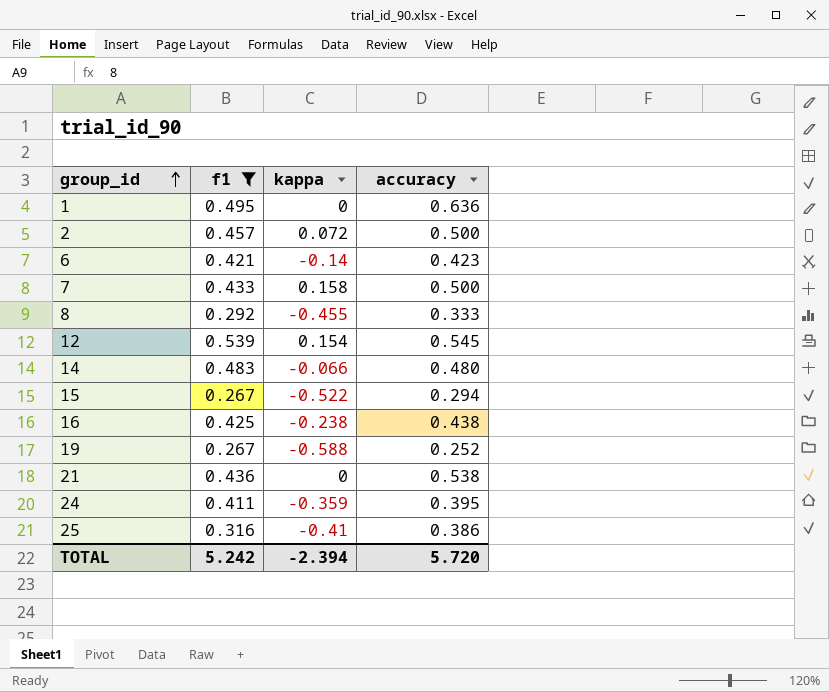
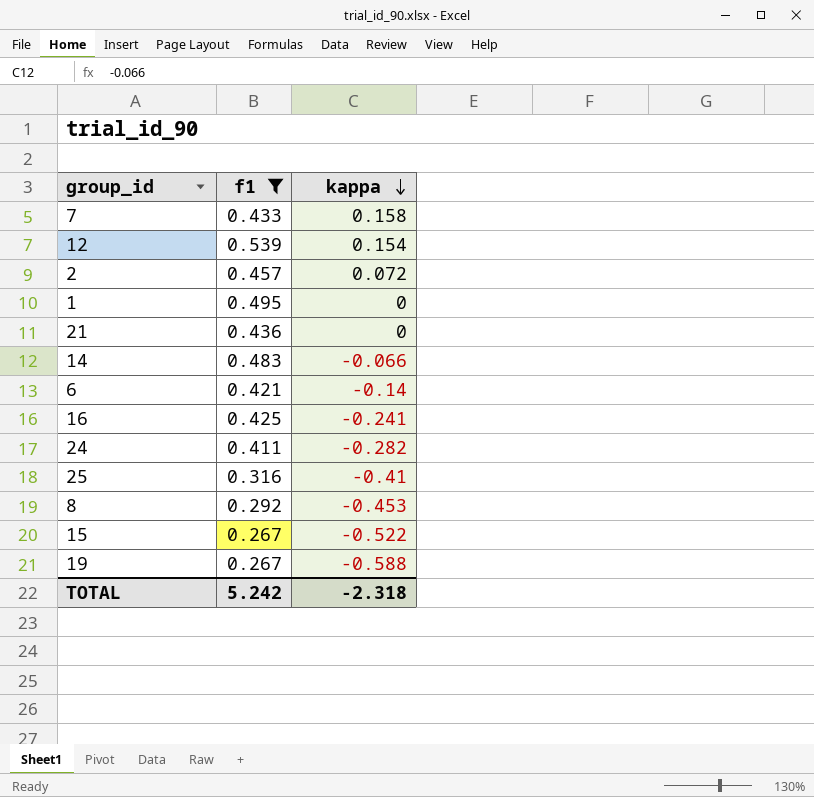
row order: group_id ascending -> kappa descending
column accuracy | position: 4 -> none
16 | kappa: -0.238 -> -0.241
24 | kappa: -0.359 -> -0.282
8 | kappa: -0.455 -> -0.453
TOTAL | kappa: -2.394 -> -2.318

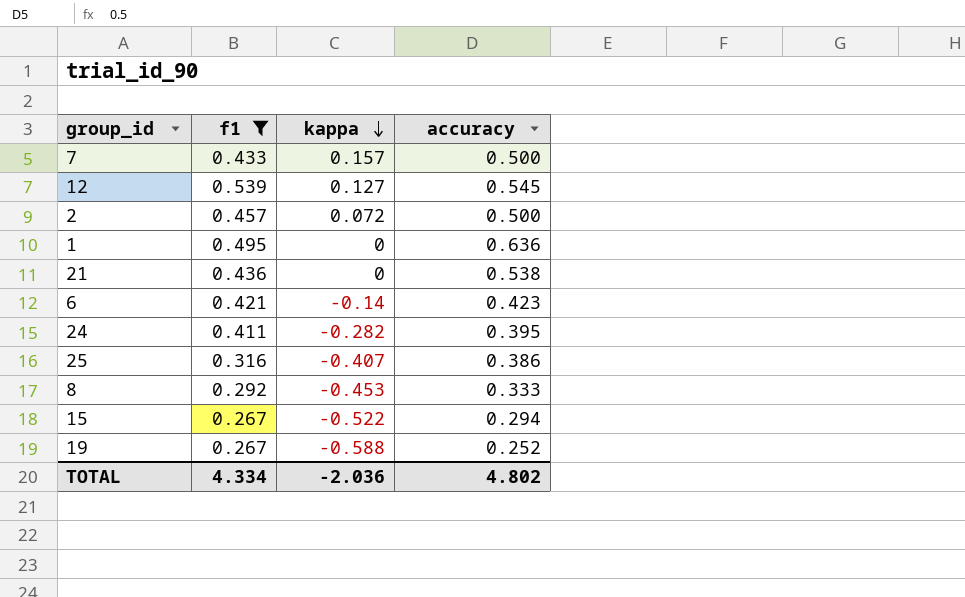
column accuracy | position: none -> 4
row 14: 0.483 | -0.066 -> none
row 16: 0.425 | -0.241 -> none
7 | kappa: 0.158 -> 0.157
12 | kappa: 0.154 -> 0.127
25 | kappa: -0.41 -> -0.407
TOTAL | f1: 5.242 -> 4.334
TOTAL | kappa: -2.318 -> -2.036

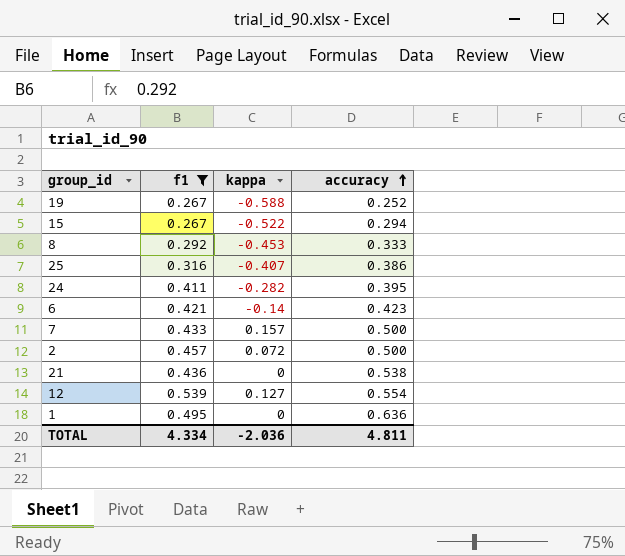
row order: kappa descending -> accuracy ascending
12 | accuracy: 0.545 -> 0.554
TOTAL | accuracy: 4.802 -> 4.811

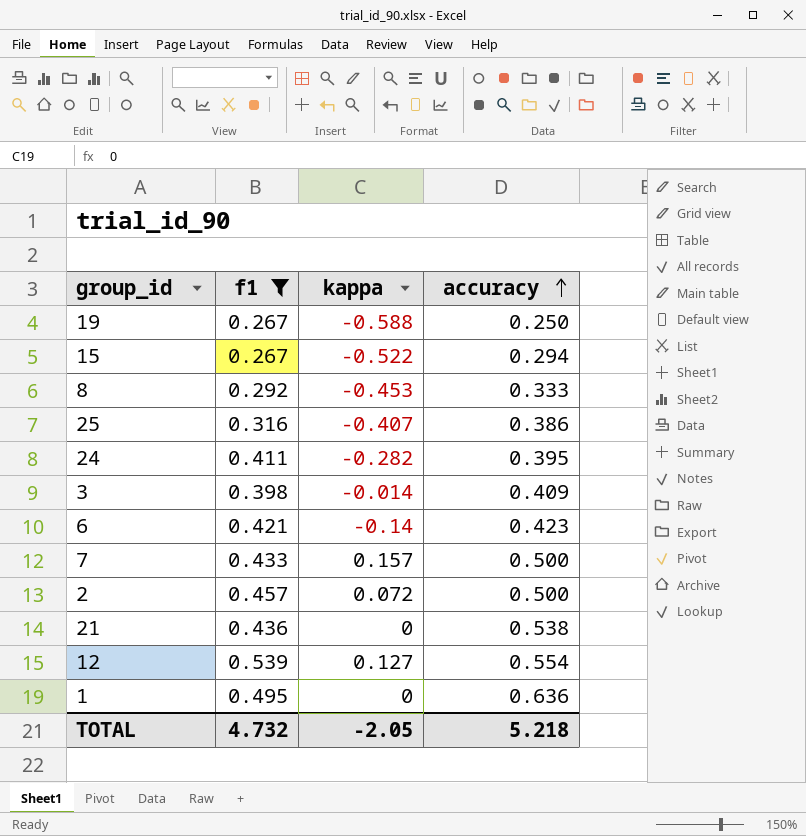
19 | accuracy: 0.252 -> 0.250
row 3: none -> 0.398 | -0.014 | 0.409
TOTAL | f1: 4.334 -> 4.732
TOTAL | kappa: -2.036 -> -2.05
TOTAL | accuracy: 4.811 -> 5.218

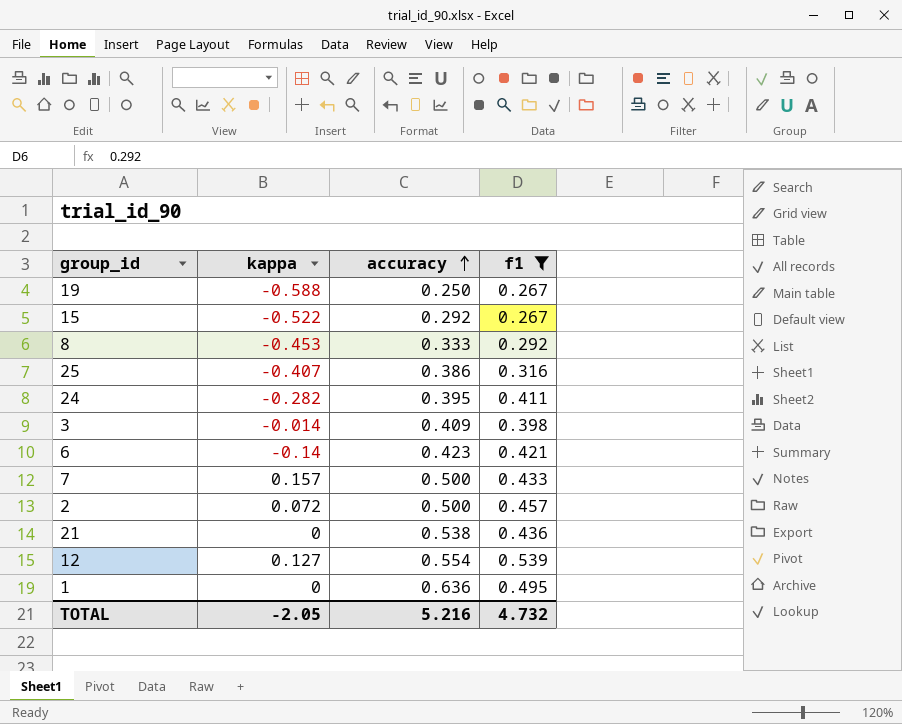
column f1 | position: 2 -> 4
15 | accuracy: 0.294 -> 0.292
TOTAL | accuracy: 5.218 -> 5.216

